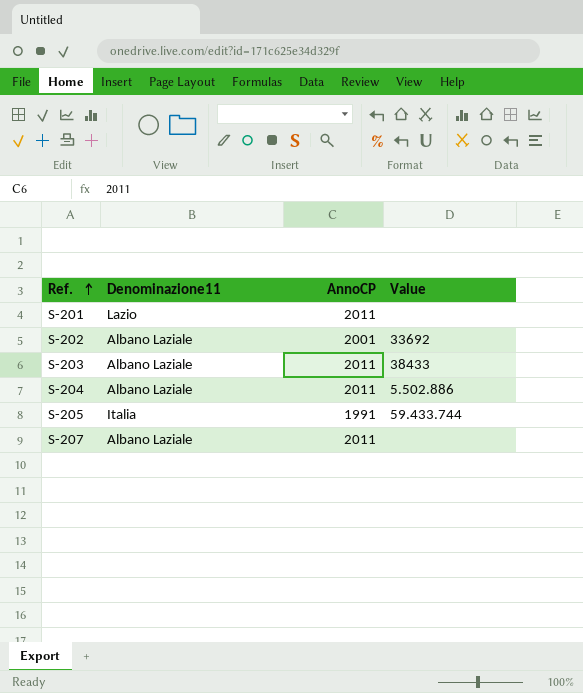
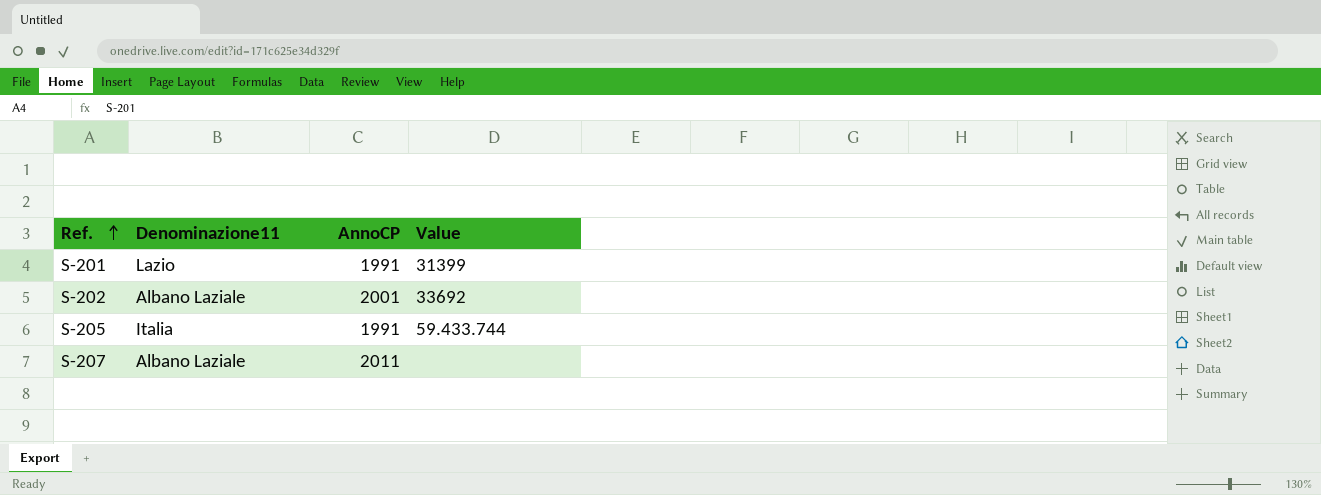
row S-203: Albano Laziale | 2011 | 38433 -> none
row S-204: Albano Laziale | 2011 | 5.502.886 -> none
S-201 | AnnoCP: 2011 -> 1991
S-201 | Value: none -> 31399

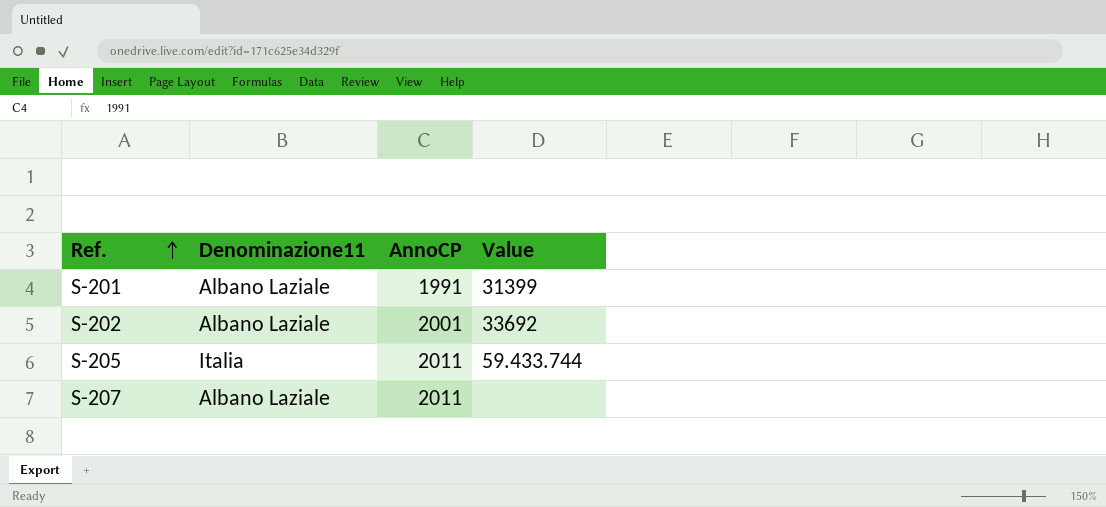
S-201 | Denominazione11: Lazio -> Albano Laziale
S-205 | AnnoCP: 1991 -> 2011

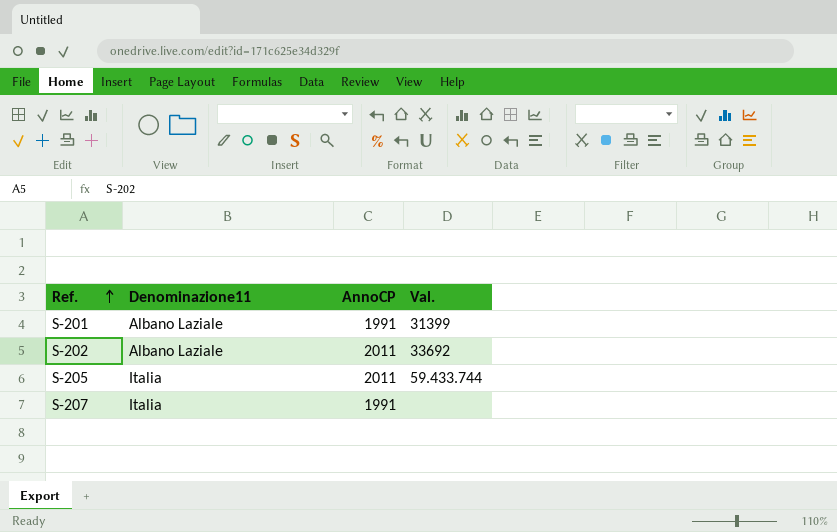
column name: Value -> Val.
S-202 | AnnoCP: 2001 -> 2011
S-207 | Denominazione11: Albano Laziale -> Italia
S-207 | AnnoCP: 2011 -> 1991

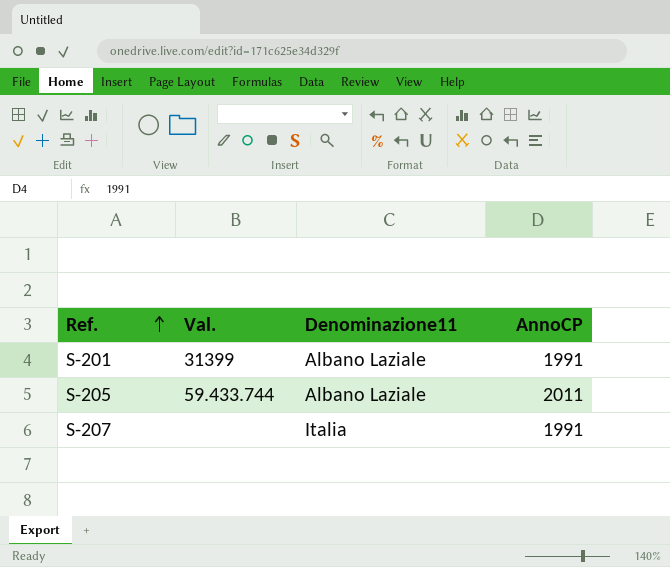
column Val. | position: 4 -> 2
row S-202: Albano Laziale | 2011 | 33692 -> none
S-205 | Denominazione11: Italia -> Albano Laziale

